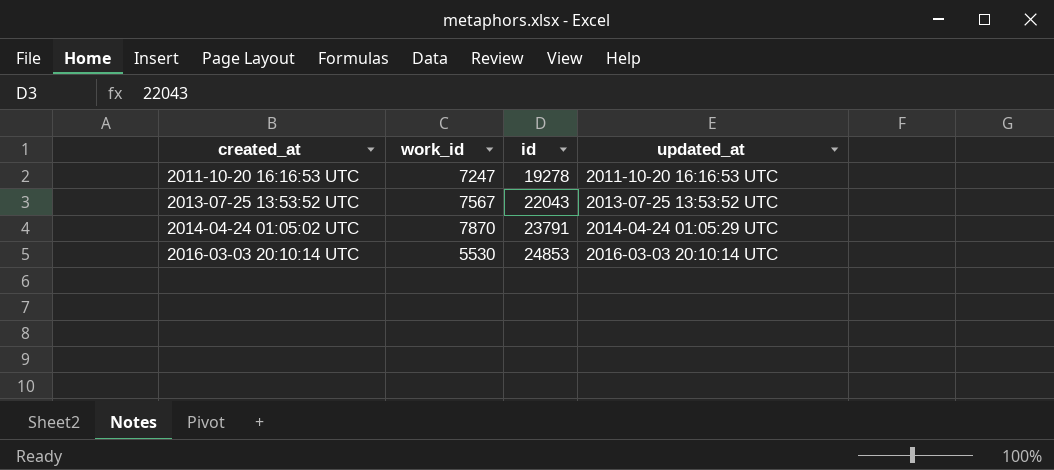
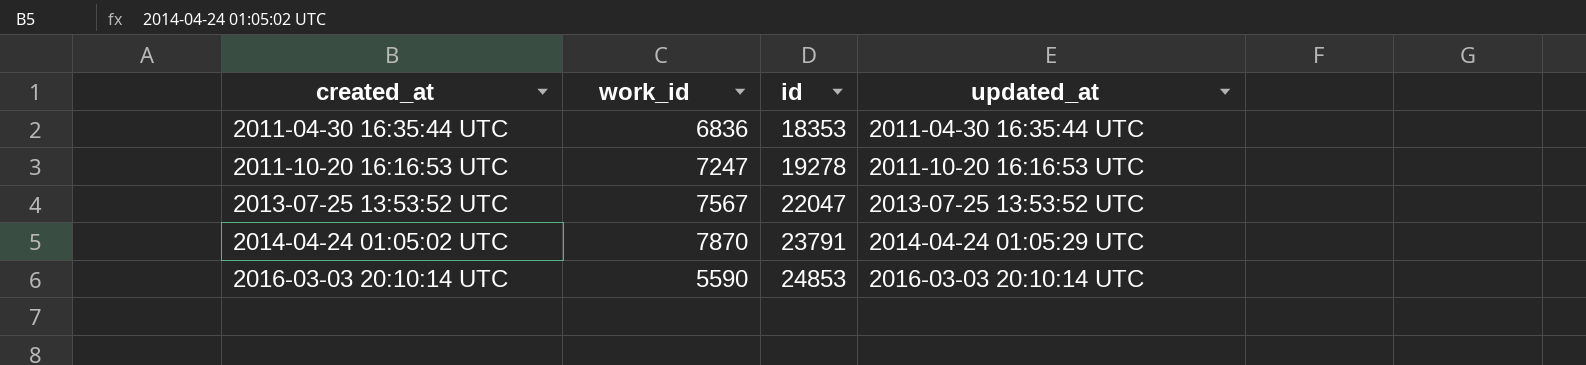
row 2011-04-30 16:35:44 UTC: none -> 6836 | 18353 | 2011-04-30 16:35:44 UTC
2013-07-25 13:53:52 UTC | id: 22043 -> 22047
2016-03-03 20:10:14 UTC | work_id: 5530 -> 5590

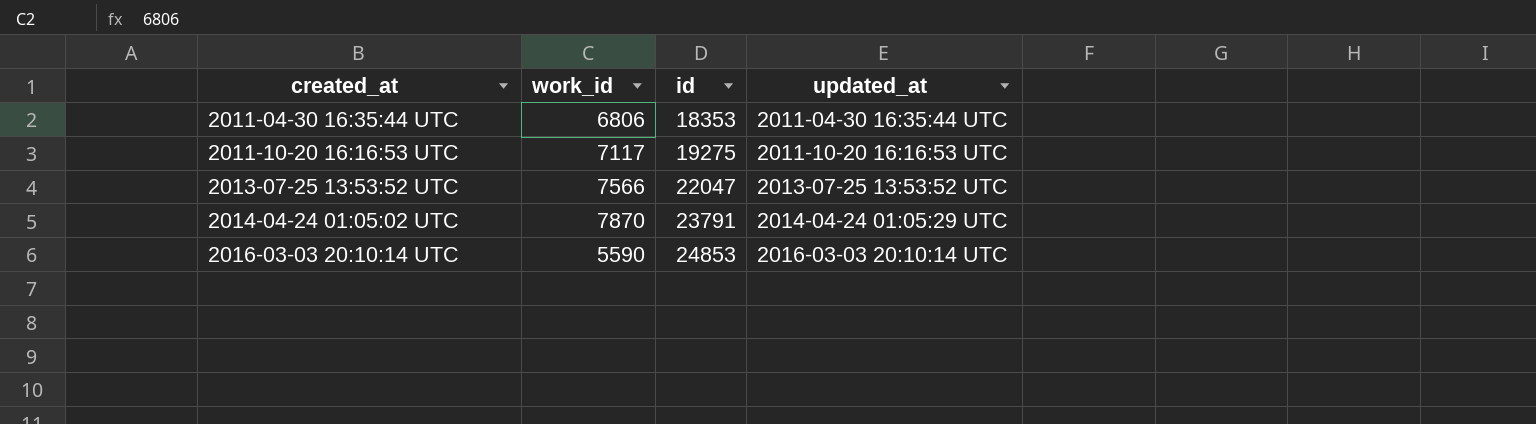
2011-04-30 16:35:44 UTC | work_id: 6836 -> 6806
2011-10-20 16:16:53 UTC | work_id: 7247 -> 7117
2011-10-20 16:16:53 UTC | id: 19278 -> 19275
2013-07-25 13:53:52 UTC | work_id: 7567 -> 7566

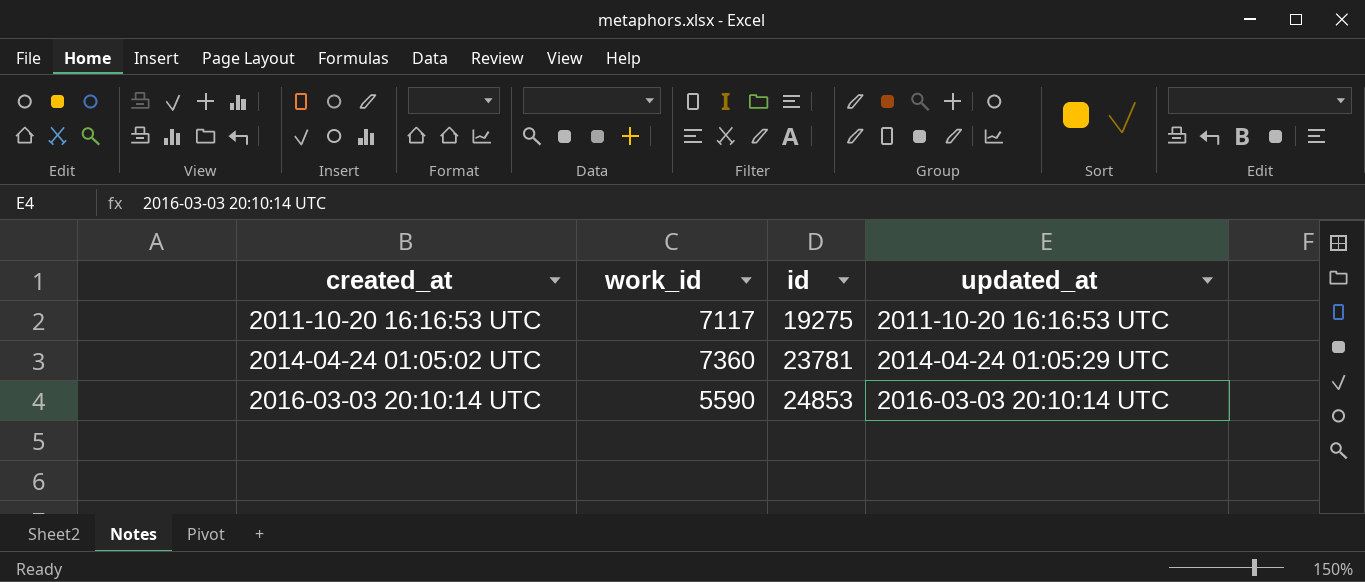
row 2011-04-30 16:35:44 UTC: 6806 | 18353 | 2011-04-30 16:35:44 UTC -> none
row 2013-07-25 13:53:52 UTC: 7566 | 22047 | 2013-07-25 13:53:52 UTC -> none
2014-04-24 01:05:02 UTC | work_id: 7870 -> 7360
2014-04-24 01:05:02 UTC | id: 23791 -> 23781

